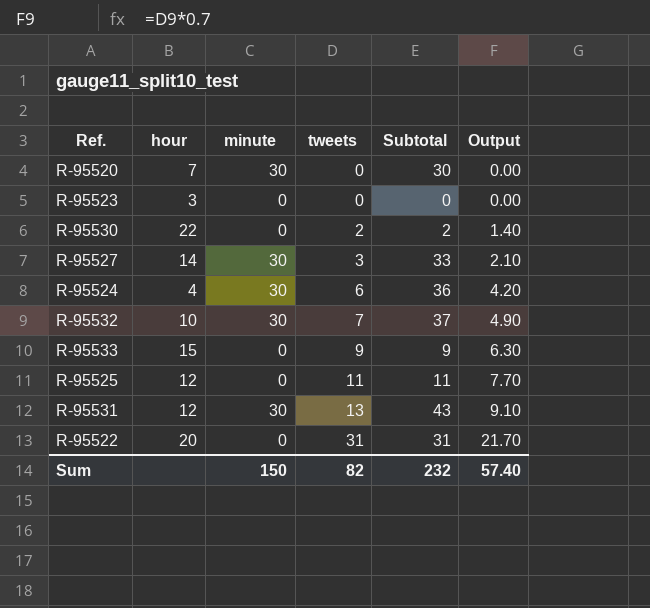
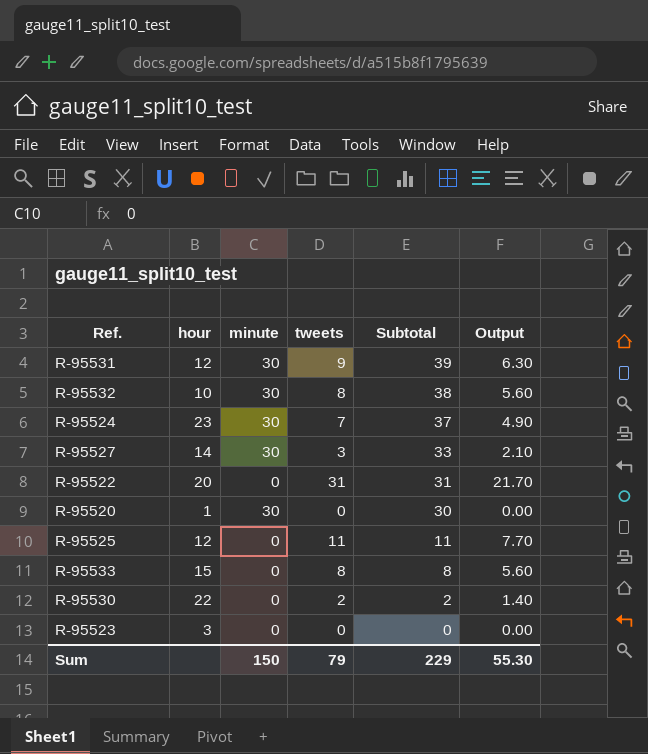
row order: tweets ascending -> Subtotal descending
R-95531 | tweets: 13 -> 9
R-95531 | Subtotal: 43 -> 39
R-95531 | Output: 9.10 -> 6.30
R-95532 | tweets: 7 -> 8
R-95532 | Subtotal: 37 -> 38
R-95532 | Output: 4.90 -> 5.60
R-95524 | hour: 4 -> 23
R-95524 | tweets: 6 -> 7
R-95524 | Subtotal: 36 -> 37
R-95524 | Output: 4.20 -> 4.90
R-95520 | hour: 7 -> 1
R-95533 | tweets: 9 -> 8
R-95533 | Subtotal: 9 -> 8
R-95533 | Output: 6.30 -> 5.60
Sum | tweets: 82 -> 79
Sum | Subtotal: 232 -> 229
Sum | Output: 57.40 -> 55.30

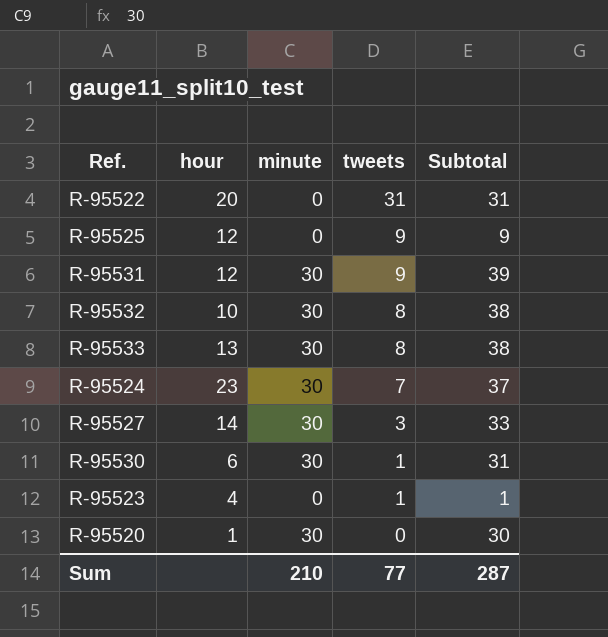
row order: Subtotal descending -> tweets descending
column Output | formula: [tweets] * 0.7 -> none
R-95525 | tweets: 11 -> 9
R-95525 | Subtotal: 11 -> 9
R-95533 | hour: 15 -> 13
R-95533 | minute: 0 -> 30
R-95533 | Subtotal: 8 -> 38
R-95530 | hour: 22 -> 6
R-95530 | minute: 0 -> 30
R-95530 | tweets: 2 -> 1
R-95530 | Subtotal: 2 -> 31
R-95523 | hour: 3 -> 4
R-95523 | tweets: 0 -> 1
R-95523 | Subtotal: 0 -> 1
Sum | minute: 150 -> 210
Sum | tweets: 79 -> 77
Sum | Subtotal: 229 -> 287

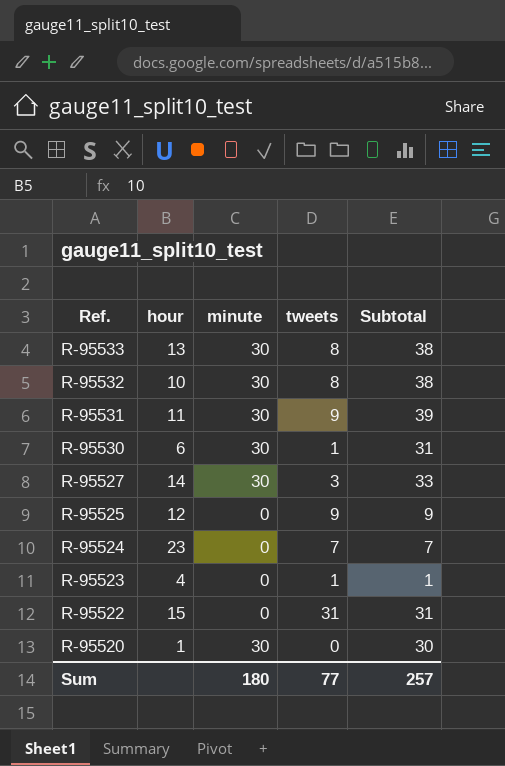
row order: tweets descending -> Ref. descending
R-95531 | hour: 12 -> 11
R-95524 | minute: 30 -> 0
R-95524 | Subtotal: 37 -> 7
R-95522 | hour: 20 -> 15
Sum | minute: 210 -> 180
Sum | Subtotal: 287 -> 257

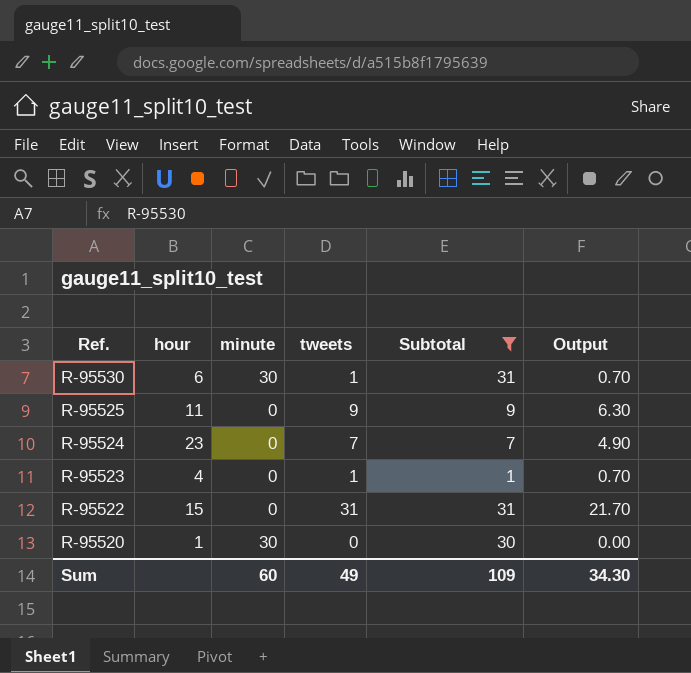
filter: none -> Subtotal <= 31
column Output | formula: none -> [tweets] * 0.7
R-95525 | hour: 12 -> 11
Sum | minute: 180 -> 60
Sum | tweets: 77 -> 49
Sum | Subtotal: 257 -> 109

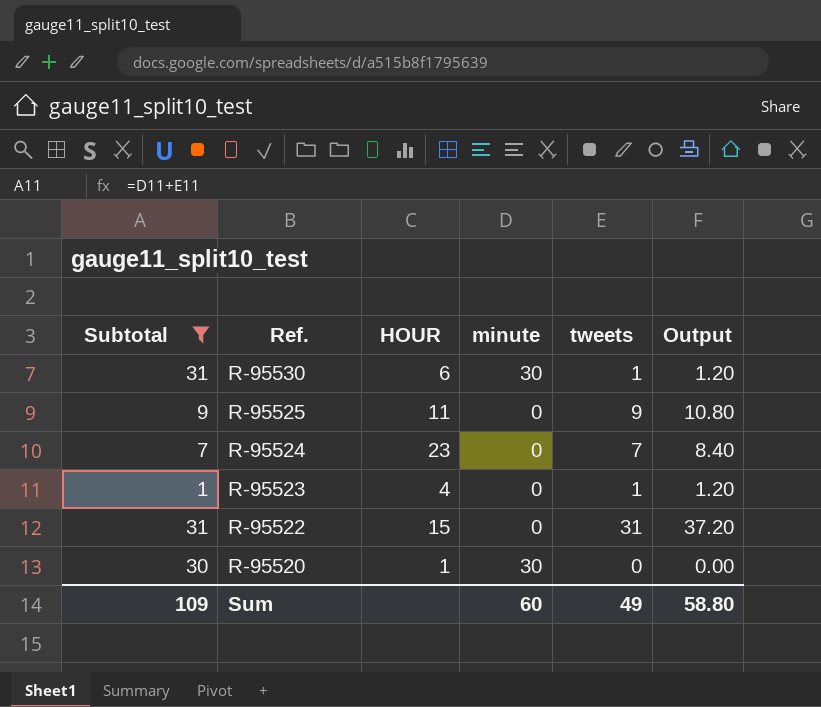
column Subtotal | position: 5 -> 1
column name: hour -> HOUR
column Output | formula: [tweets] * 0.7 -> [tweets] * 1.2
Sum | Output: 34.30 -> 58.80

